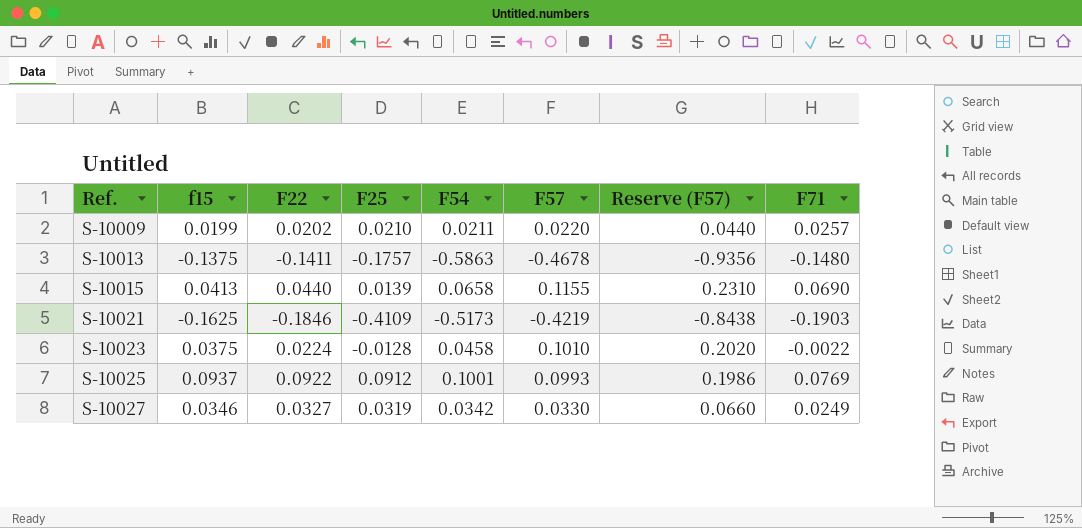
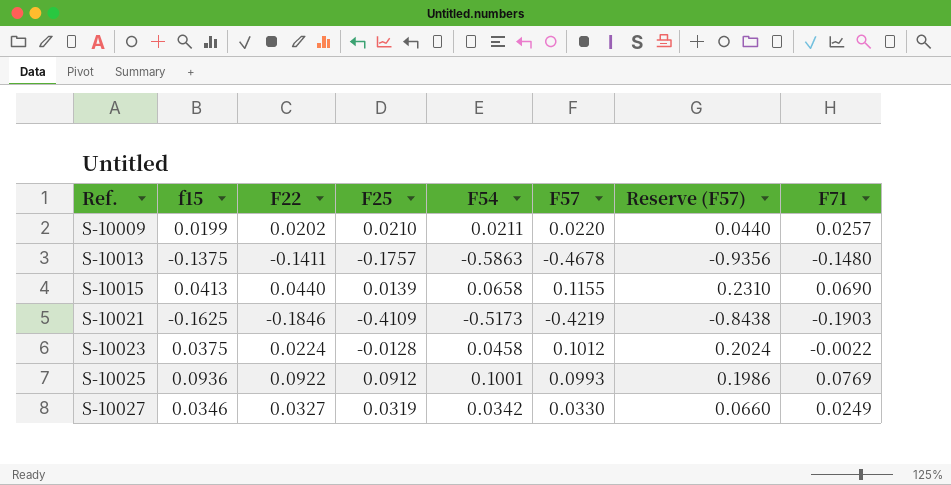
S-10023 | F57: 0.1010 -> 0.1012
S-10023 | Reserve (F57): 0.2020 -> 0.2024
S-10025 | f15: 0.0937 -> 0.0936

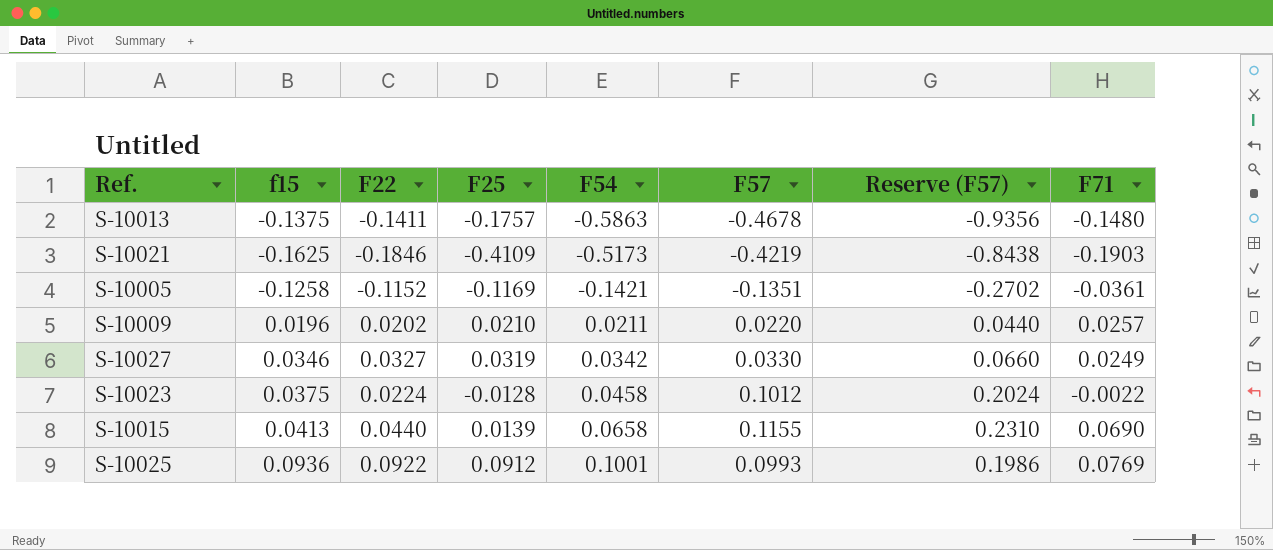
row order: Ref. ascending -> F54 ascending
row S-10005: none -> -0.1258 | -0.1152 | -0.1169 | -0.1421 | -0.1351 | -0.2702 | -0.0361
S-10009 | f15: 0.0199 -> 0.0196

